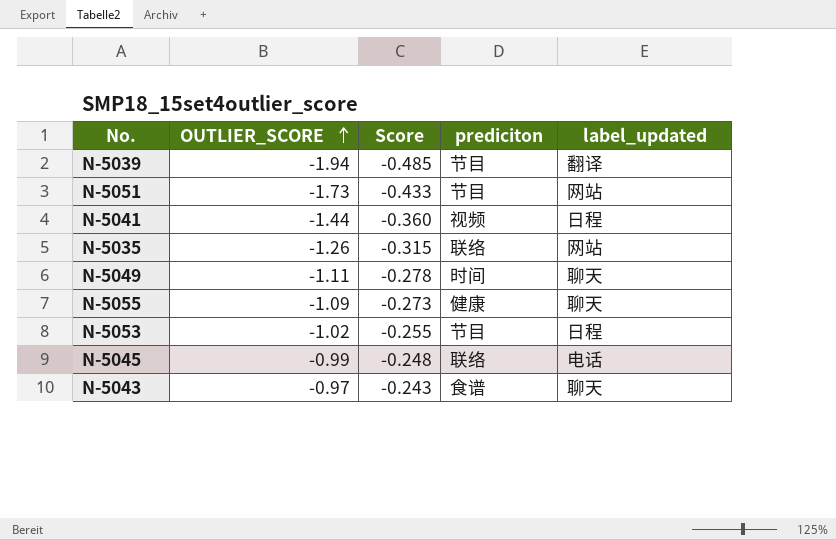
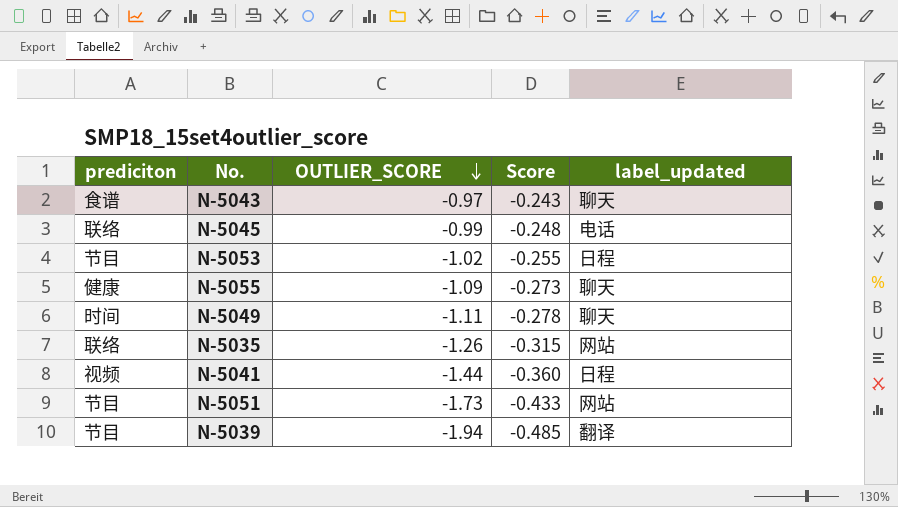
row order: OUTLIER_SCORE ascending -> OUTLIER_SCORE descending
column prediciton | position: 4 -> 1

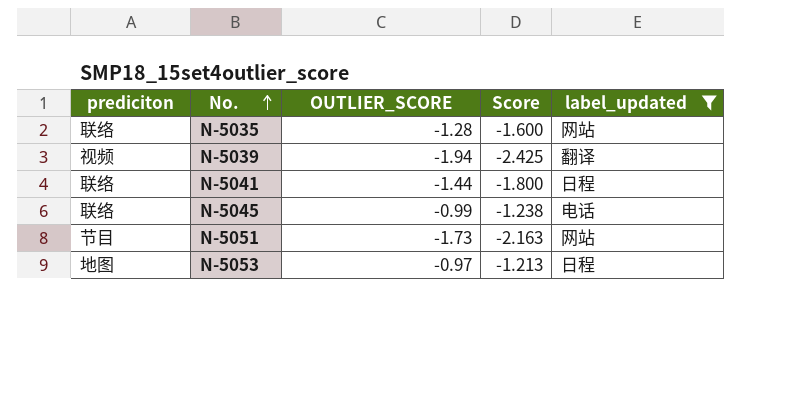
filter: none -> label_updated != 聊天
row order: OUTLIER_SCORE descending -> No. ascending
column Score | formula: [OUTLIER_SCORE] * 0.25 -> [OUTLIER_SCORE] * 1.25
N-5035 | OUTLIER_SCORE: -1.26 -> -1.28
N-5039 | prediciton: 节目 -> 视频
N-5041 | prediciton: 视频 -> 联络
N-5053 | prediciton: 节目 -> 地图
N-5053 | OUTLIER_SCORE: -1.02 -> -0.97

